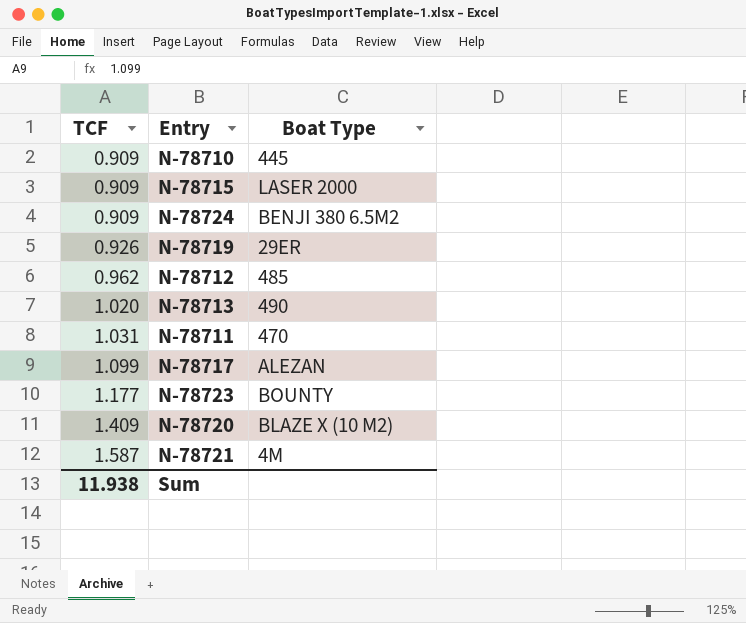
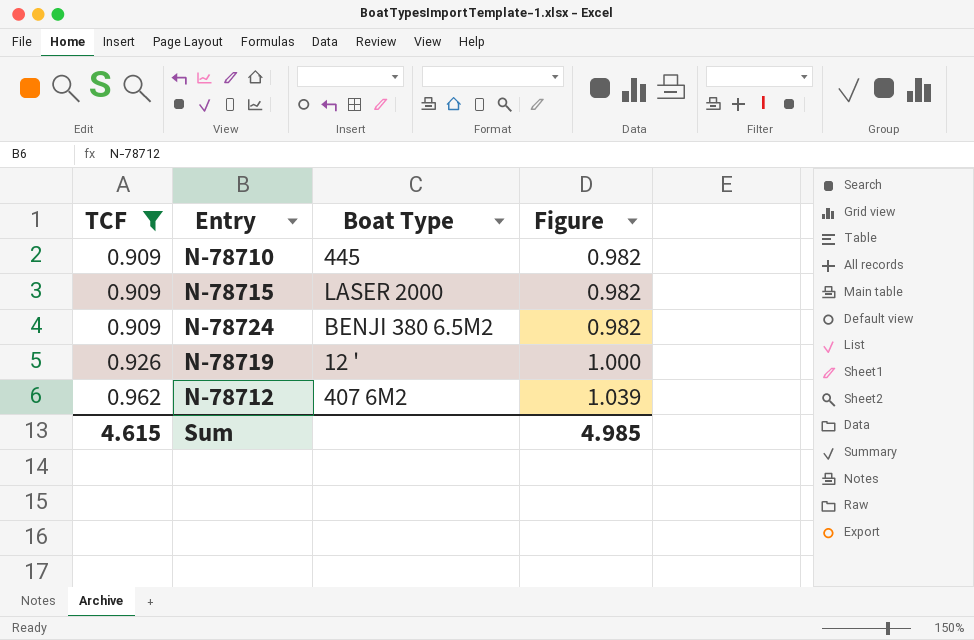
filter: none -> TCF <= 0.962
column Figure | formula: none -> [TCF] * 1.08
N-78719 | Boat Type: 29ER -> 12 '
N-78712 | Boat Type: 485 -> 407 6M2
Sum | TCF: 11.938 -> 4.615

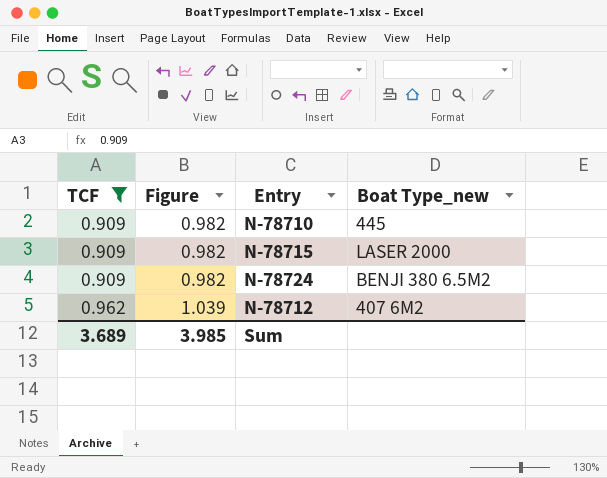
column Figure | position: 4 -> 2
column name: Boat Type -> Boat Type_new
row N-78719: 0.926 | 12 ' | 1.000 -> none
Sum | TCF: 4.615 -> 3.689
Sum | Figure: 4.985 -> 3.985

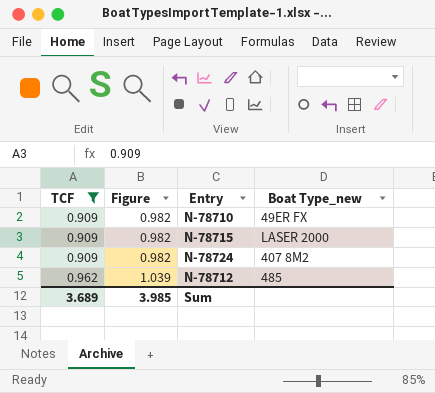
N-78710 | Boat Type_new: 445 -> 49ER FX
N-78724 | Boat Type_new: BENJI 380 6.5M2 -> 407 8M2
N-78712 | Boat Type_new: 407 6M2 -> 485

